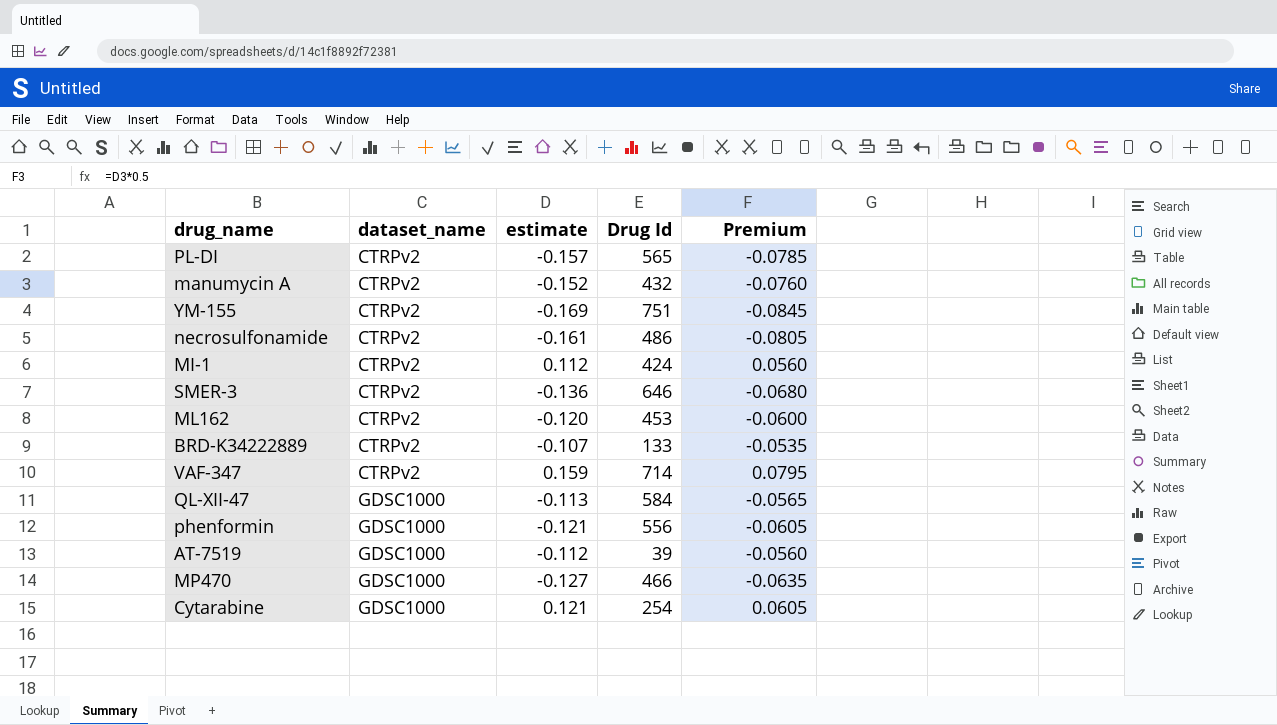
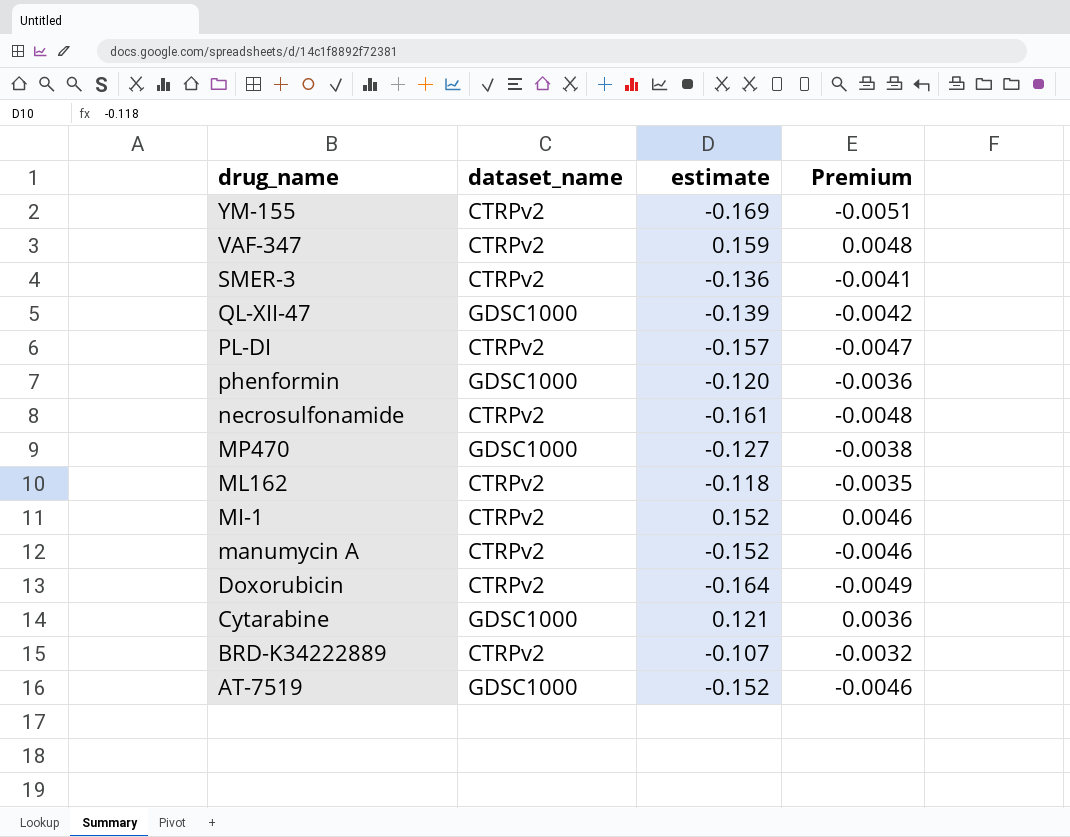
row order: dataset_name ascending -> drug_name descending
column Drug Id | position: 4 -> none
column Premium | formula: [estimate] * 0.5 -> [estimate] * 0.03
QL-XII-47 | estimate: -0.113 -> -0.139
phenformin | estimate: -0.121 -> -0.120
ML162 | estimate: -0.120 -> -0.118
MI-1 | estimate: 0.112 -> 0.152
row Doxorubicin: none -> CTRPv2 | -0.164 | -0.0049
AT-7519 | estimate: -0.112 -> -0.152

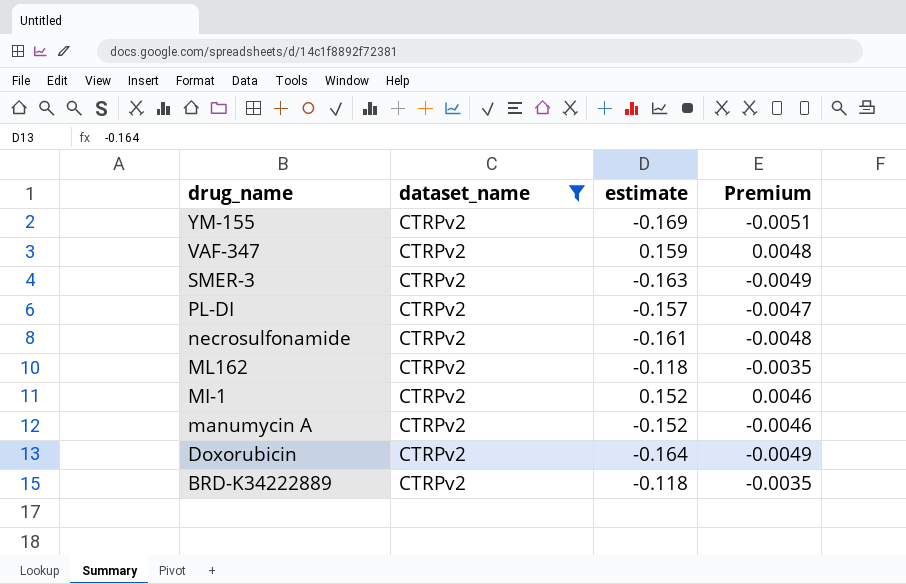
filter: none -> dataset_name = CTRPv2
SMER-3 | estimate: -0.136 -> -0.163
SMER-3 | Premium: -0.0041 -> -0.0049
BRD-K34222889 | estimate: -0.107 -> -0.118
BRD-K34222889 | Premium: -0.0032 -> -0.0035

